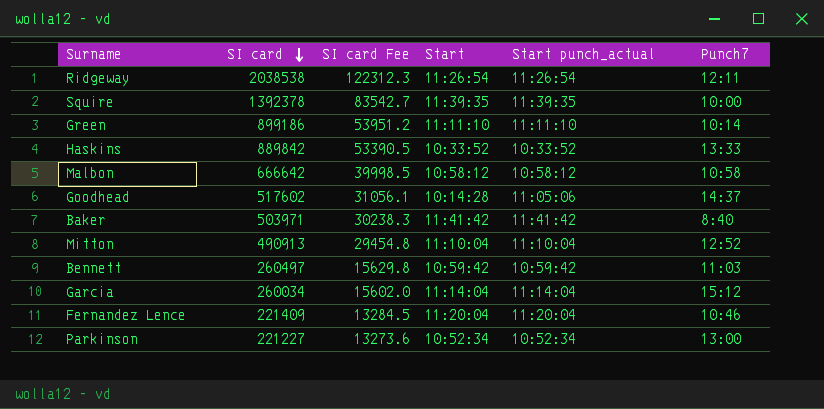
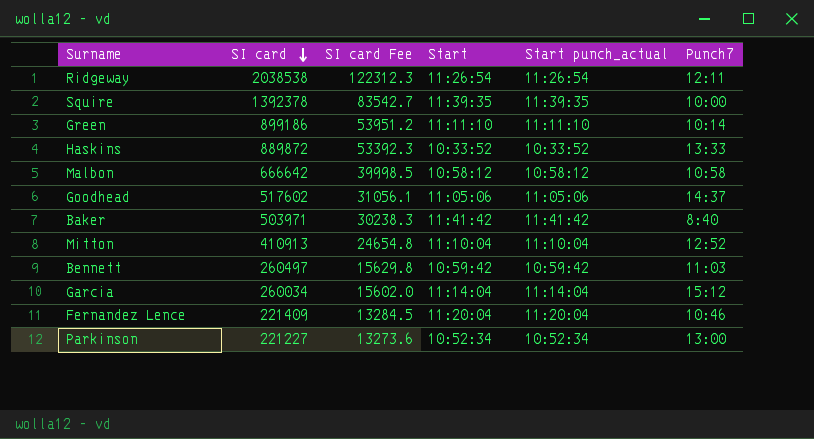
Haskins | SI card: 889842 -> 889872
Haskins | SI card Fee: 53390.5 -> 53392.3
Goodhead | Start: 10:14:28 -> 11:05:06
Mitton | SI card: 490913 -> 410913
Mitton | SI card Fee: 29454.8 -> 24654.8

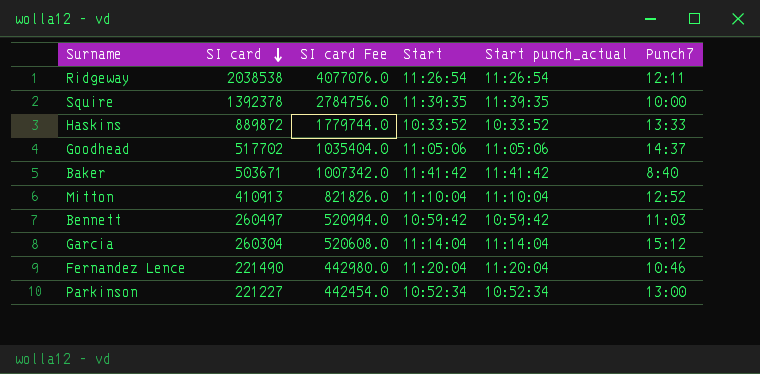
column SI card Fee | formula: [SI card] * 0.06 -> [SI card] * 2
row Green: 899186 | 53951.2 | 11:11:10 | 11:11:10 | 10:14 -> none
row Malbon: 666642 | 39998.5 | 10:58:12 | 10:58:12 | 10:58 -> none
Goodhead | SI card: 517602 -> 517702
Baker | SI card: 503971 -> 503671
Garcia | SI card: 260034 -> 260304
Fernandez Lence | SI card: 221409 -> 221490

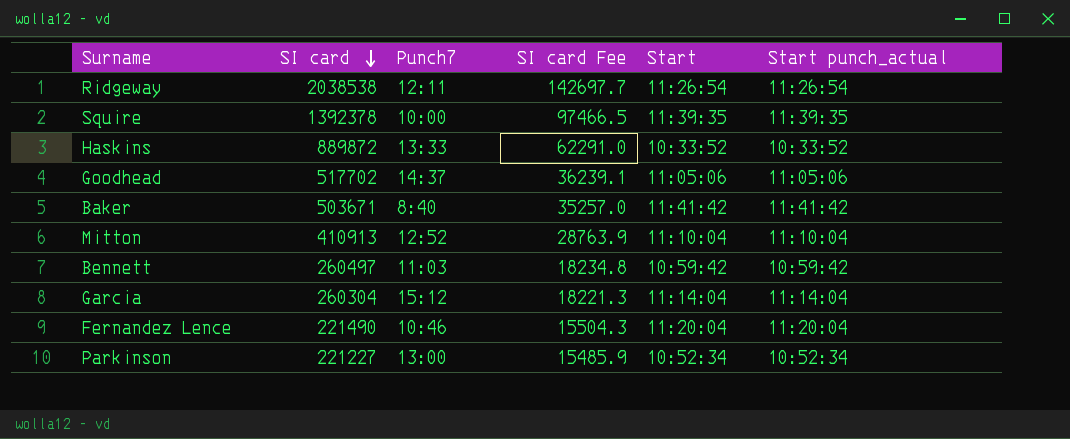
column Punch7 | position: 6 -> 3
column SI card Fee | formula: [SI card] * 2 -> [SI card] * 0.07

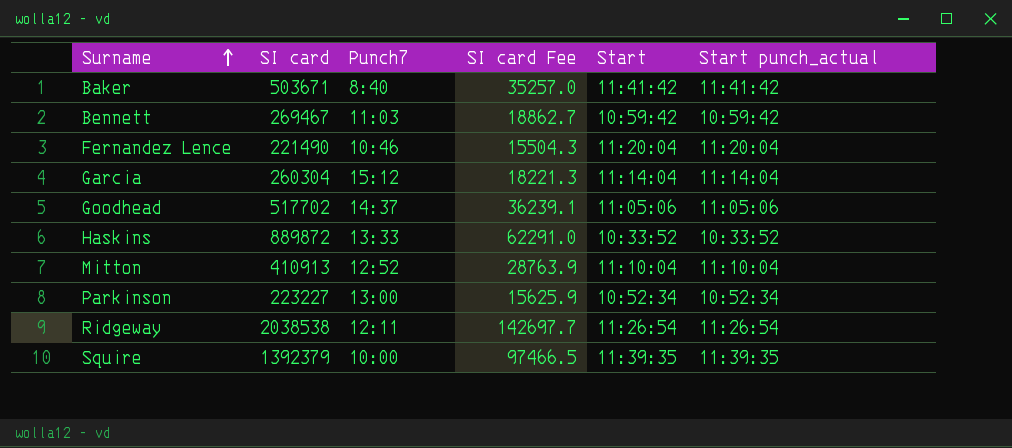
row order: SI card descending -> Surname ascending
Bennett | SI card: 260497 -> 269467
Bennett | SI card Fee: 18234.8 -> 18862.7
Parkinson | SI card: 221227 -> 223227
Parkinson | SI card Fee: 15485.9 -> 15625.9
Squire | SI card: 1392378 -> 1392379

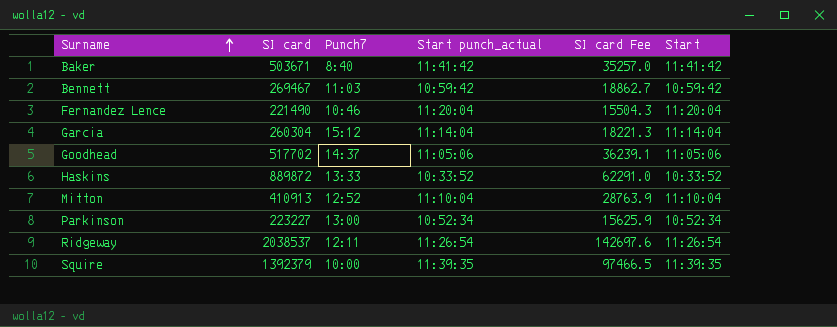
column Start punch_actual | position: 6 -> 4
Ridgeway | SI card: 2038538 -> 2038537
Ridgeway | SI card Fee: 142697.7 -> 142697.6

